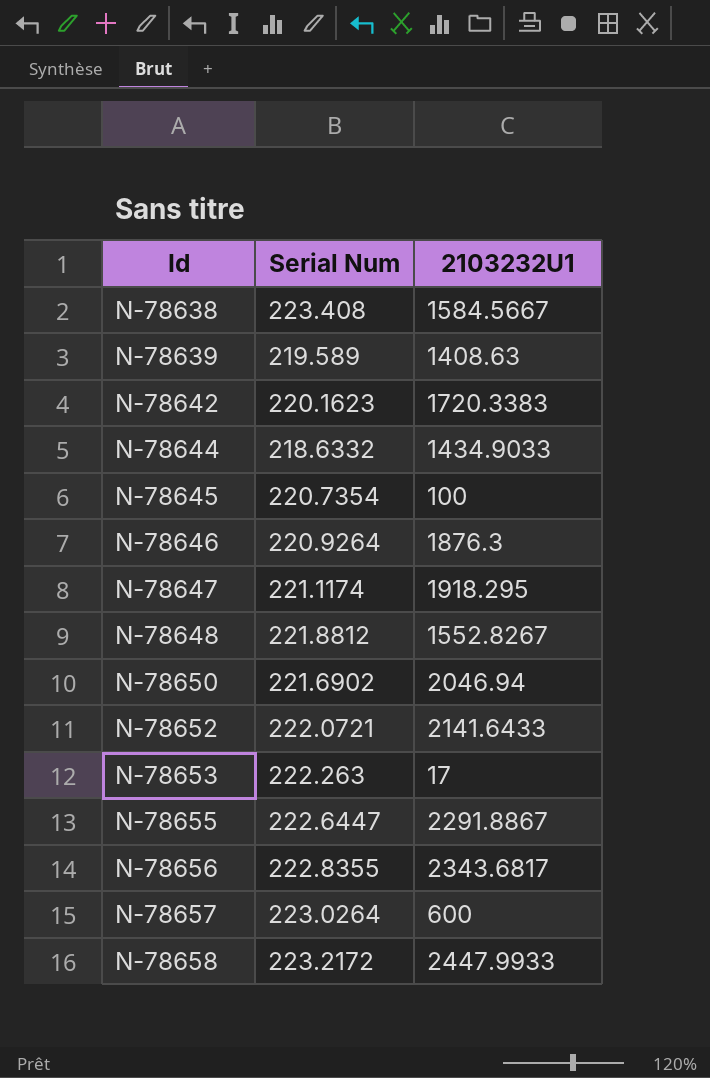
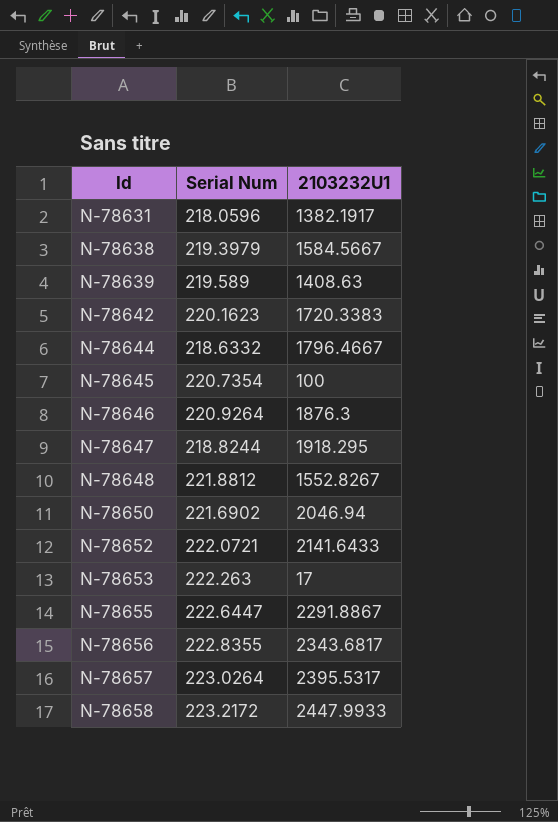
row N-78631: none -> 218.0596 | 1382.1917
N-78638 | Serial Num: 223.408 -> 219.3979
N-78644 | 2103232U1: 1434.9033 -> 1796.4667
N-78647 | Serial Num: 221.1174 -> 218.8244
N-78657 | 2103232U1: 600 -> 2395.5317

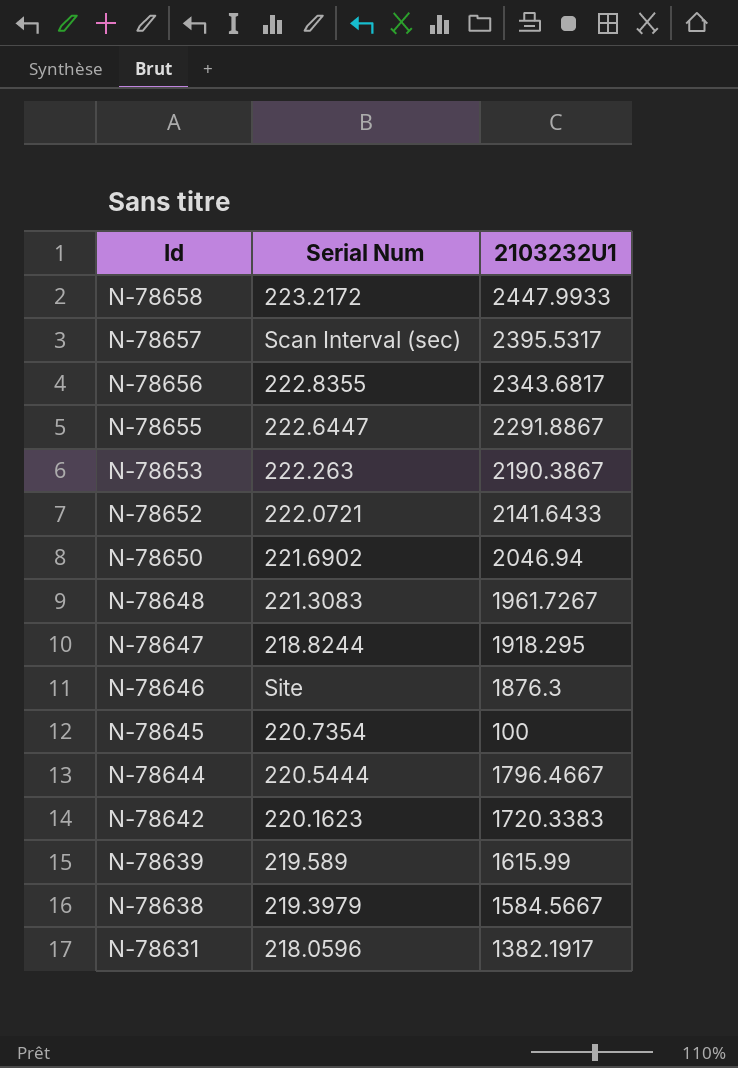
row order: Id ascending -> Id descending
N-78657 | Serial Num: 223.0264 -> Scan Interval (sec)
N-78653 | 2103232U1: 17 -> 2190.3867
N-78648 | Serial Num: 221.8812 -> 221.3083
N-78648 | 2103232U1: 1552.8267 -> 1961.7267
N-78646 | Serial Num: 220.9264 -> Site
N-78644 | Serial Num: 218.6332 -> 220.5444
N-78639 | 2103232U1: 1408.63 -> 1615.99

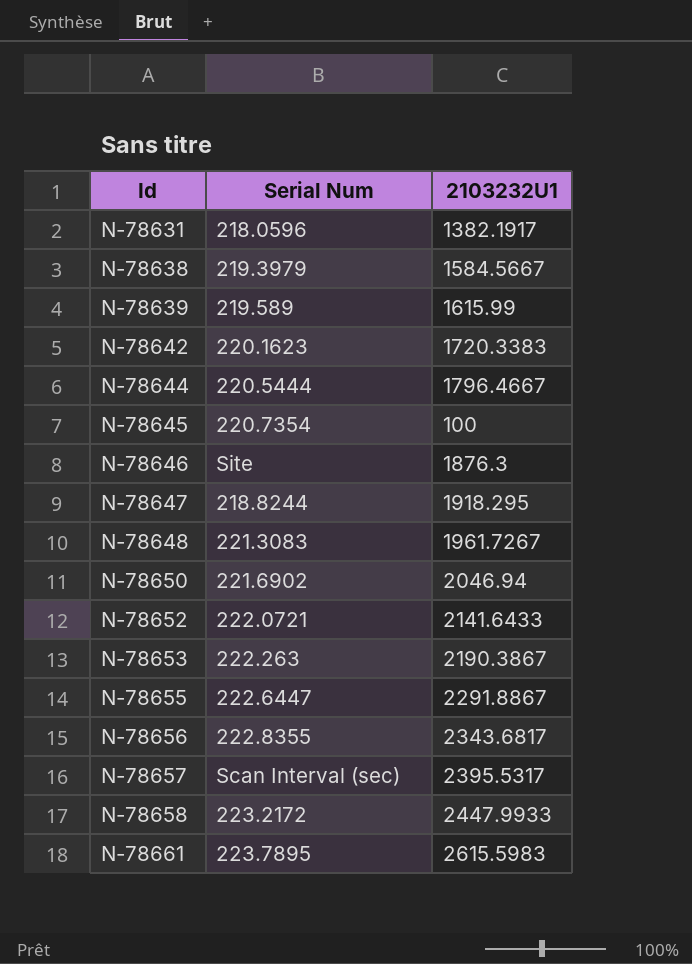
row order: Id descending -> Id ascending
row N-78661: none -> 223.7895 | 2615.5983

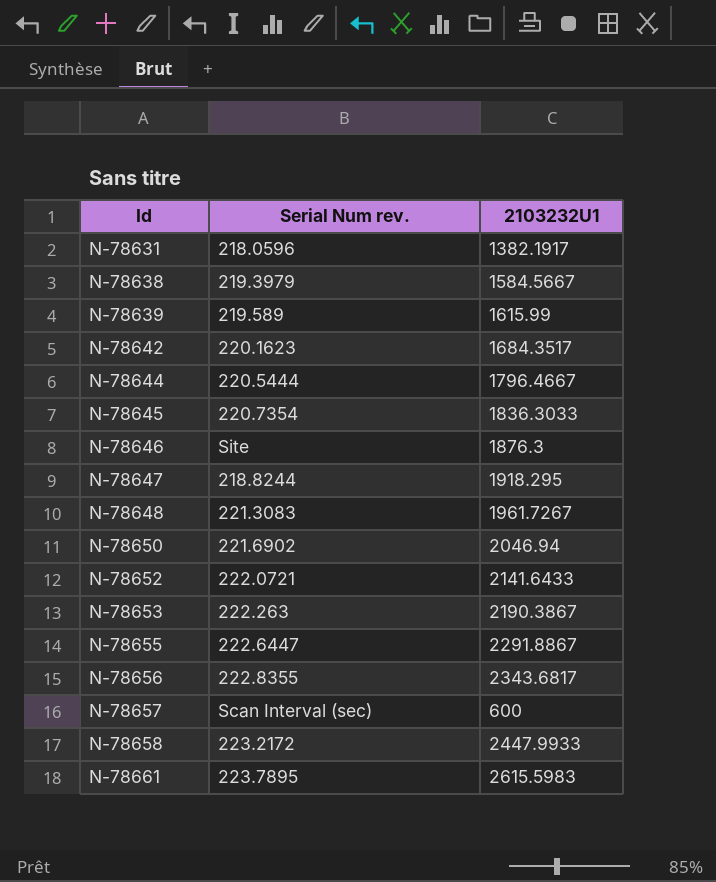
column name: Serial Num -> Serial Num rev.
N-78642 | 2103232U1: 1720.3383 -> 1684.3517
N-78645 | 2103232U1: 100 -> 1836.3033
N-78657 | 2103232U1: 2395.5317 -> 600

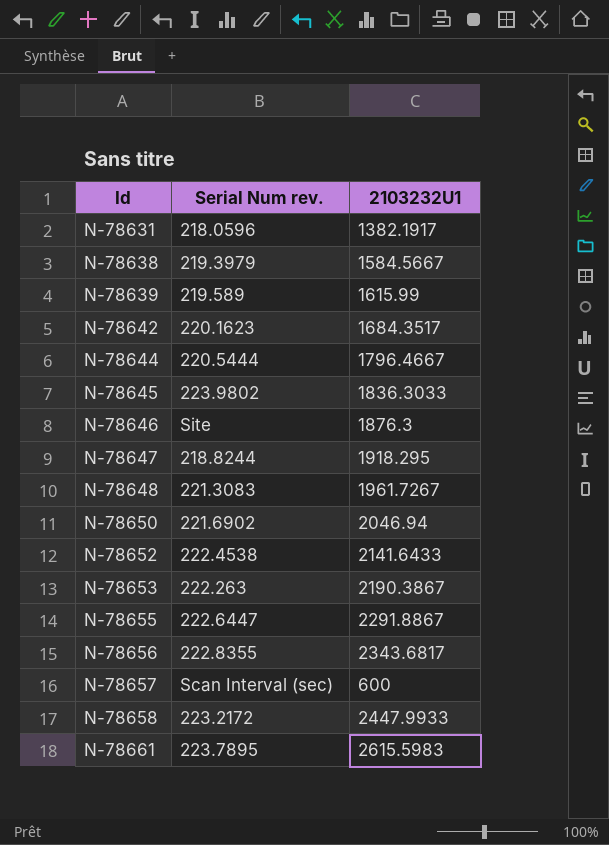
N-78645 | Serial Num rev.: 220.7354 -> 223.9802
N-78652 | Serial Num rev.: 222.0721 -> 222.4538

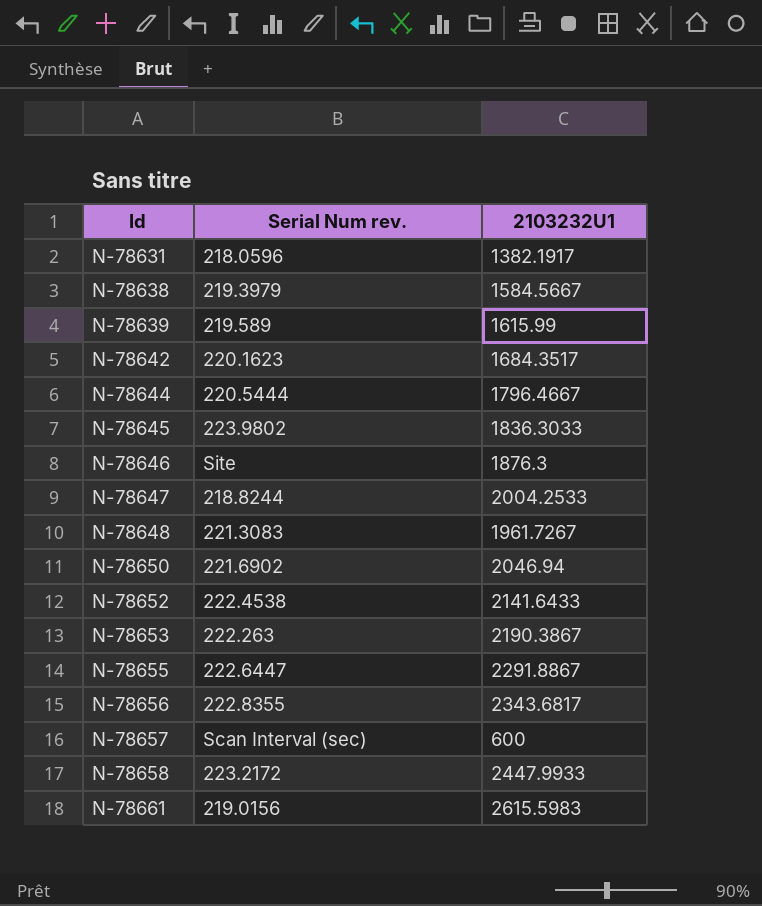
N-78647 | 2103232U1: 1918.295 -> 2004.2533
N-78661 | Serial Num rev.: 223.7895 -> 219.0156

